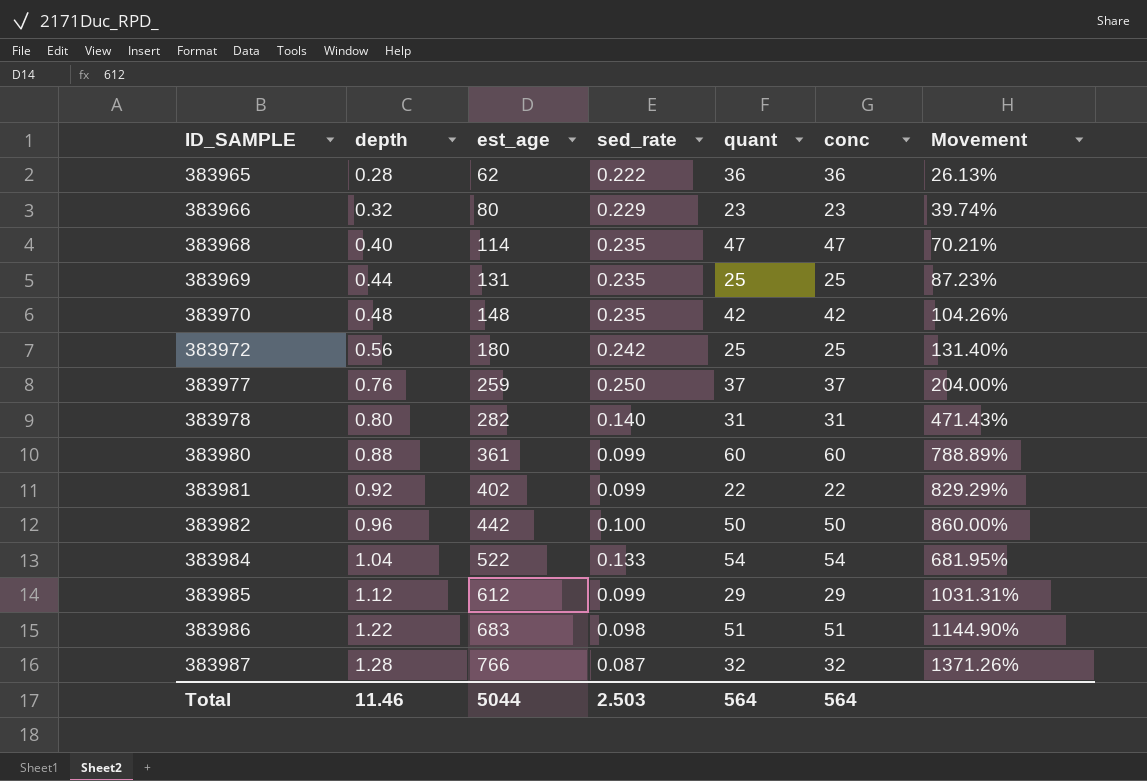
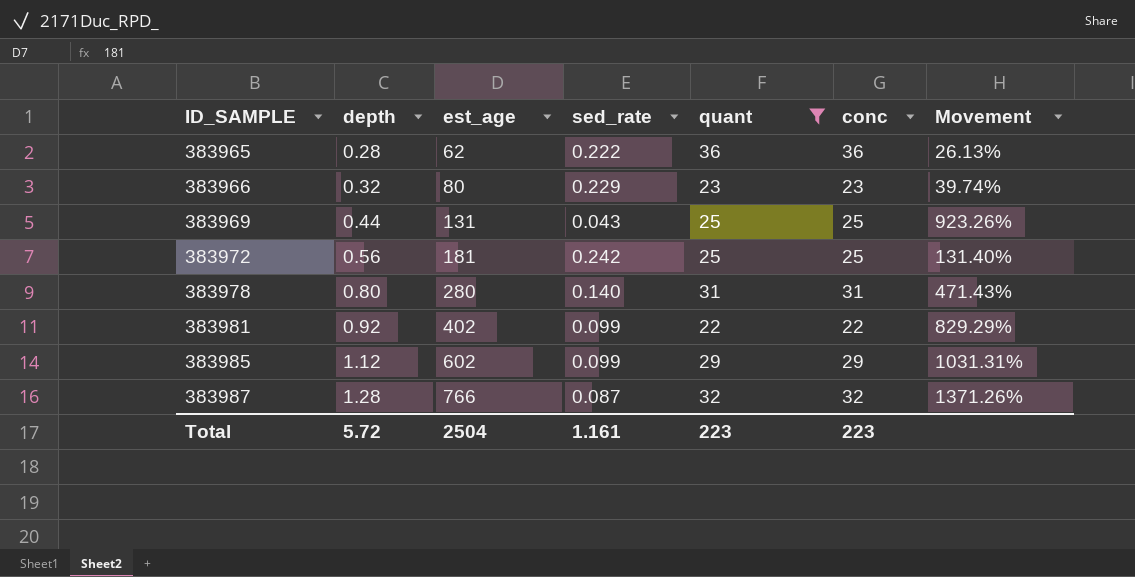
filter: none -> quant <= 36
383969 | sed_rate: 0.235 -> 0.043
383969 | Movement: 87.23% -> 923.26%
383972 | est_age: 180 -> 181
383978 | est_age: 282 -> 280
383985 | est_age: 612 -> 602
Total | depth: 11.46 -> 5.72
Total | est_age: 5044 -> 2504
Total | sed_rate: 2.503 -> 1.161
Total | quant: 564 -> 223
Total | conc: 564 -> 223

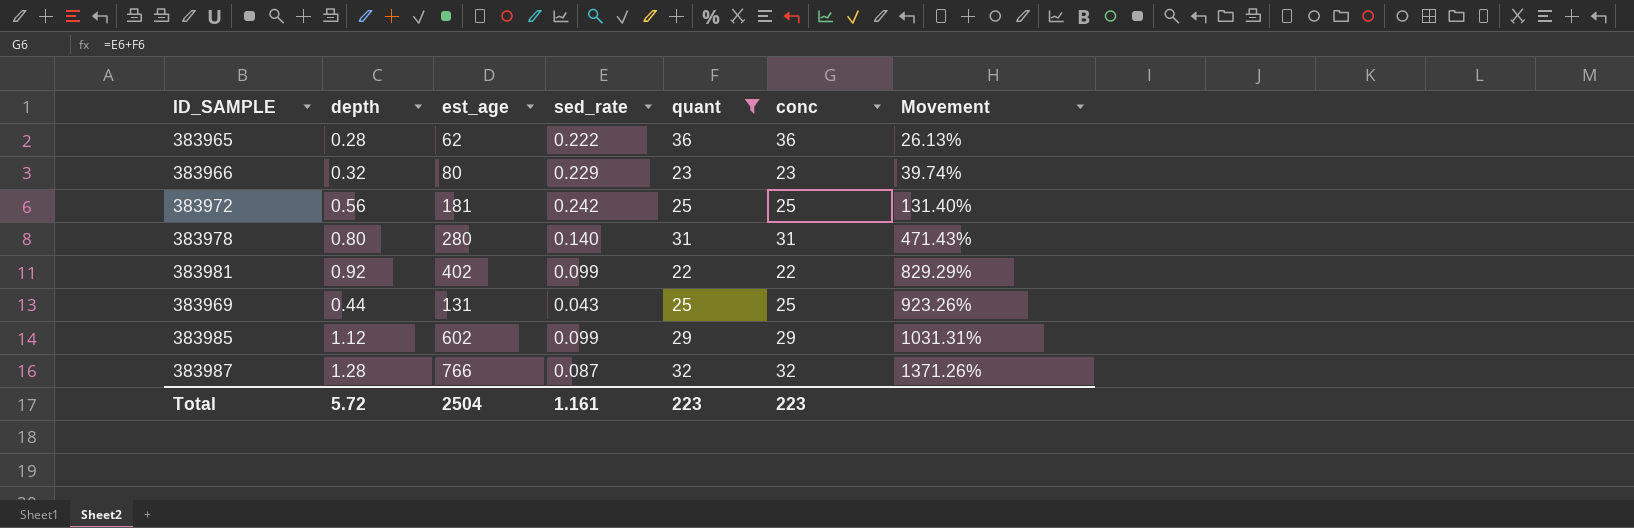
row order: ID_SAMPLE ascending -> Movement ascending

